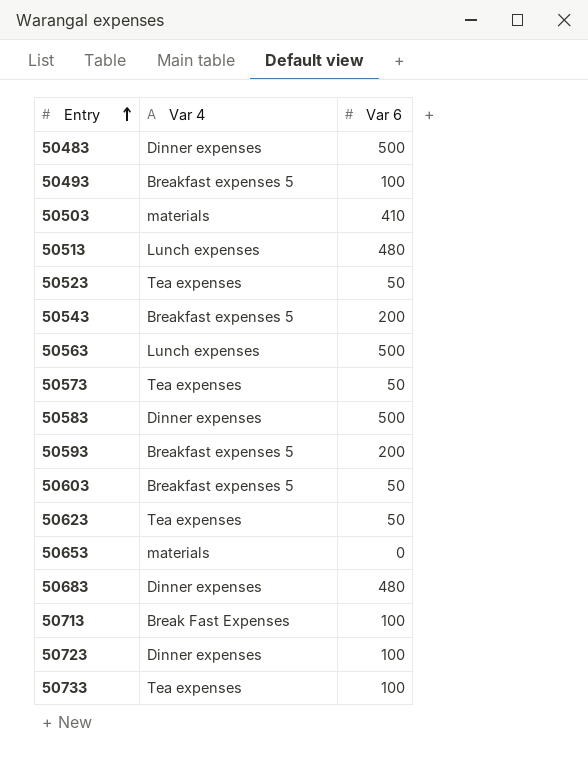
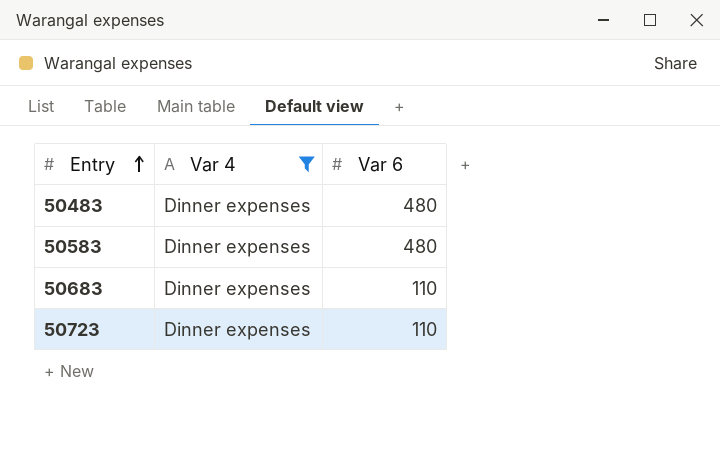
filter: none -> Var 4 = Dinner expenses
50483 | Var 6: 500 -> 480
50583 | Var 6: 500 -> 480
50683 | Var 6: 480 -> 110
50723 | Var 6: 100 -> 110

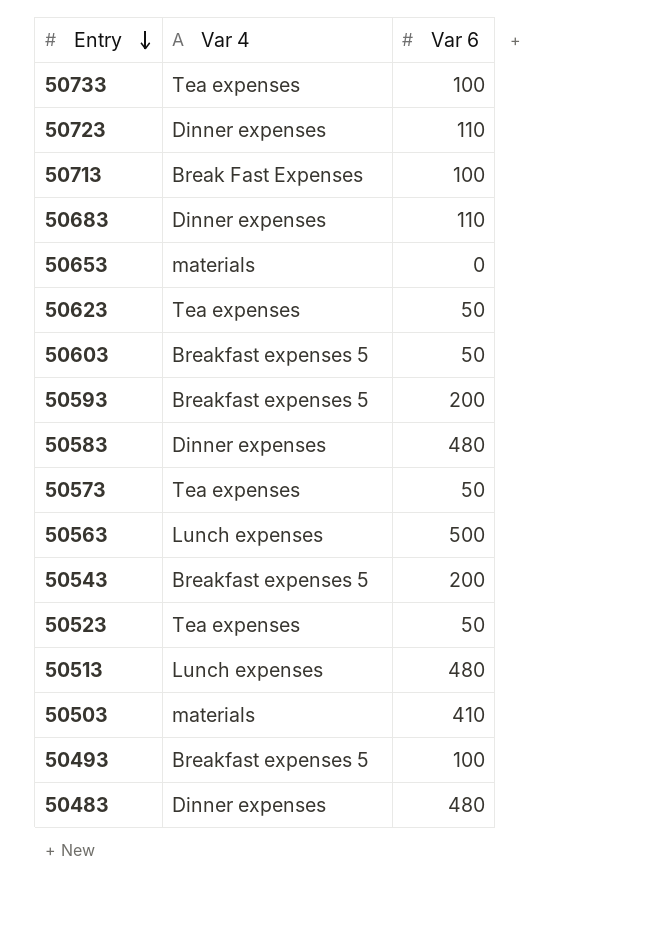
filter: Var 4 = Dinner expenses -> none
row order: Entry ascending -> Entry descending

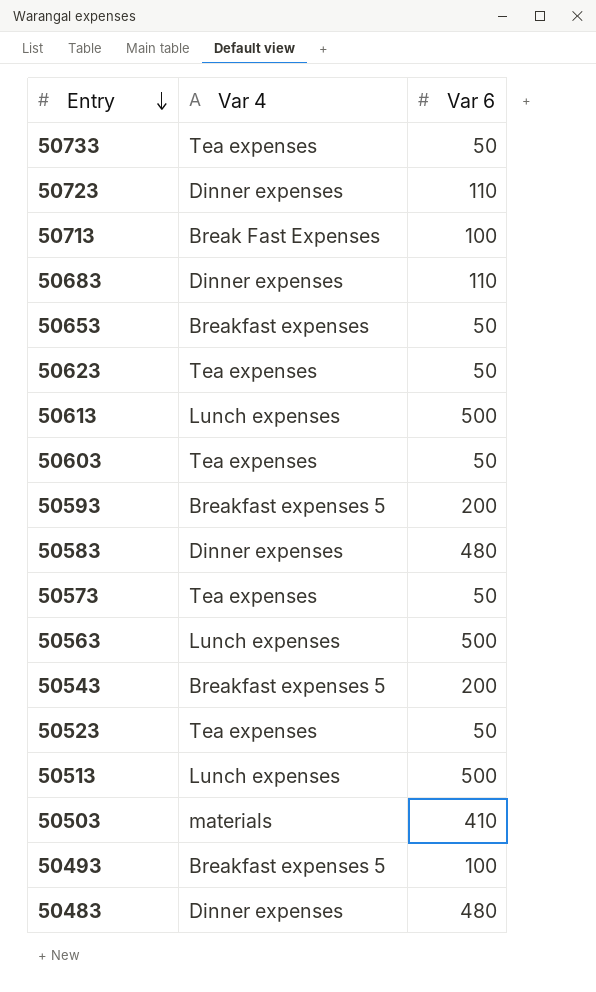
50733 | Var 6: 100 -> 50
50653 | Var 4: materials -> Breakfast expenses
50653 | Var 6: 0 -> 50
row 50613: none -> Lunch expenses | 500
50603 | Var 4: Breakfast expenses 5 -> Tea expenses
50513 | Var 6: 480 -> 500

